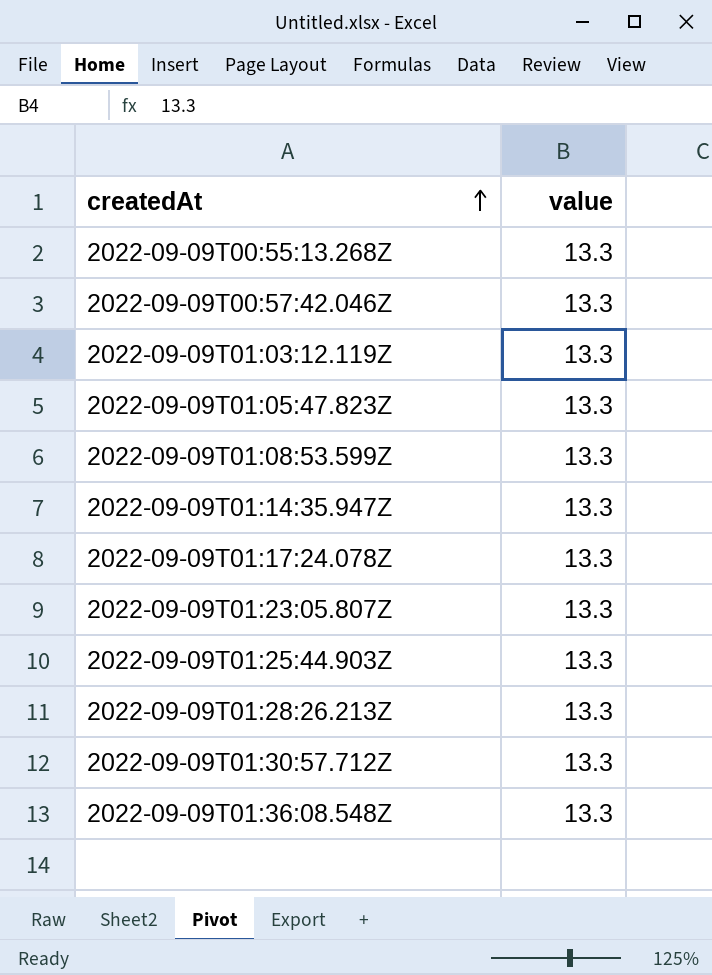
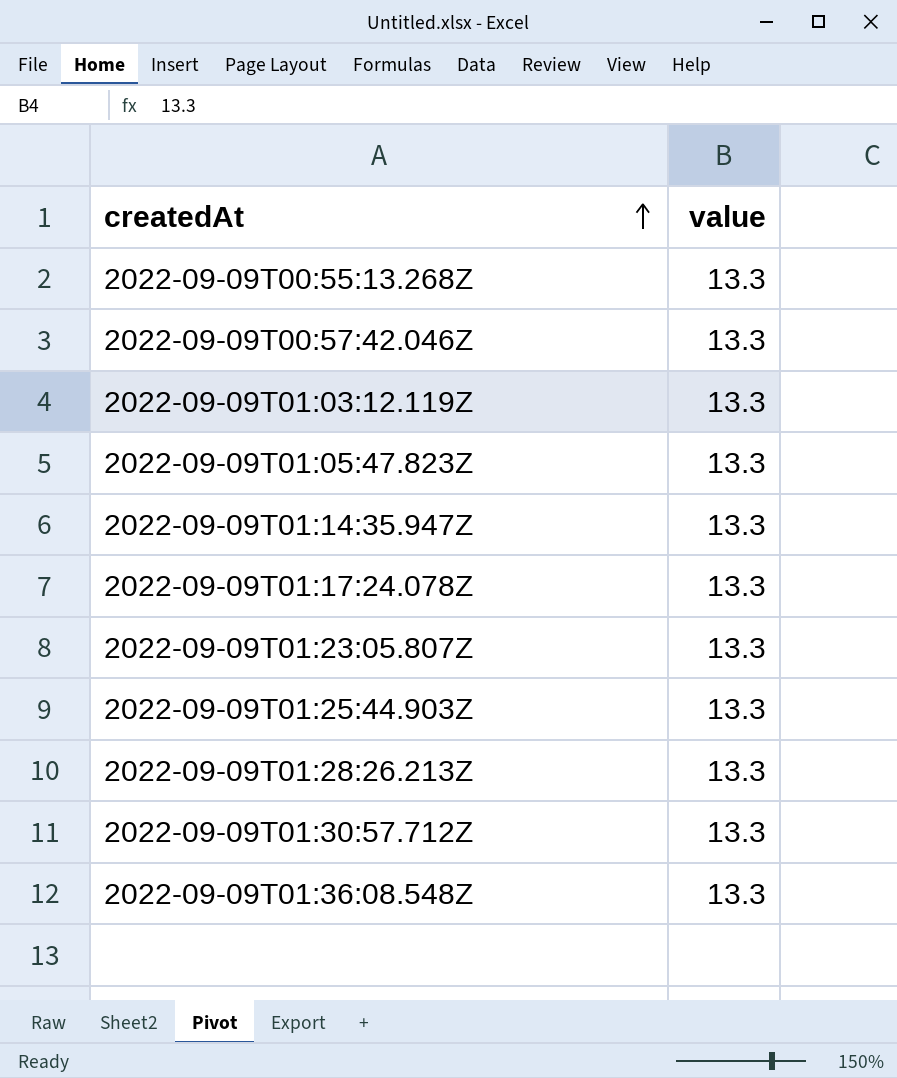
row 2022-09-09T01:08:53.599Z: 13.3 -> none

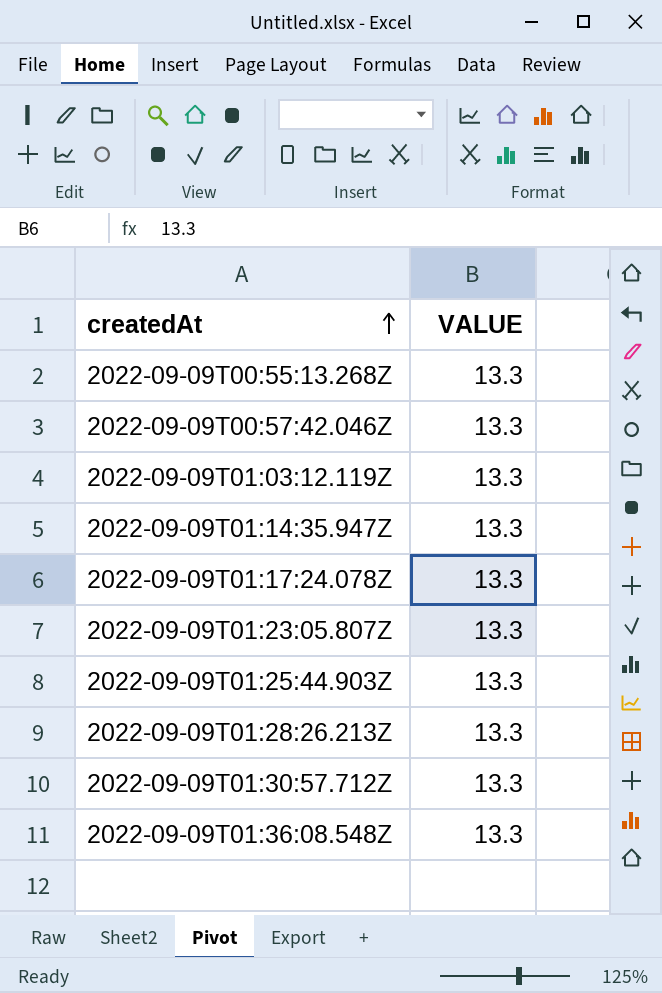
column name: value -> VALUE
row 2022-09-09T01:05:47.823Z: 13.3 -> none

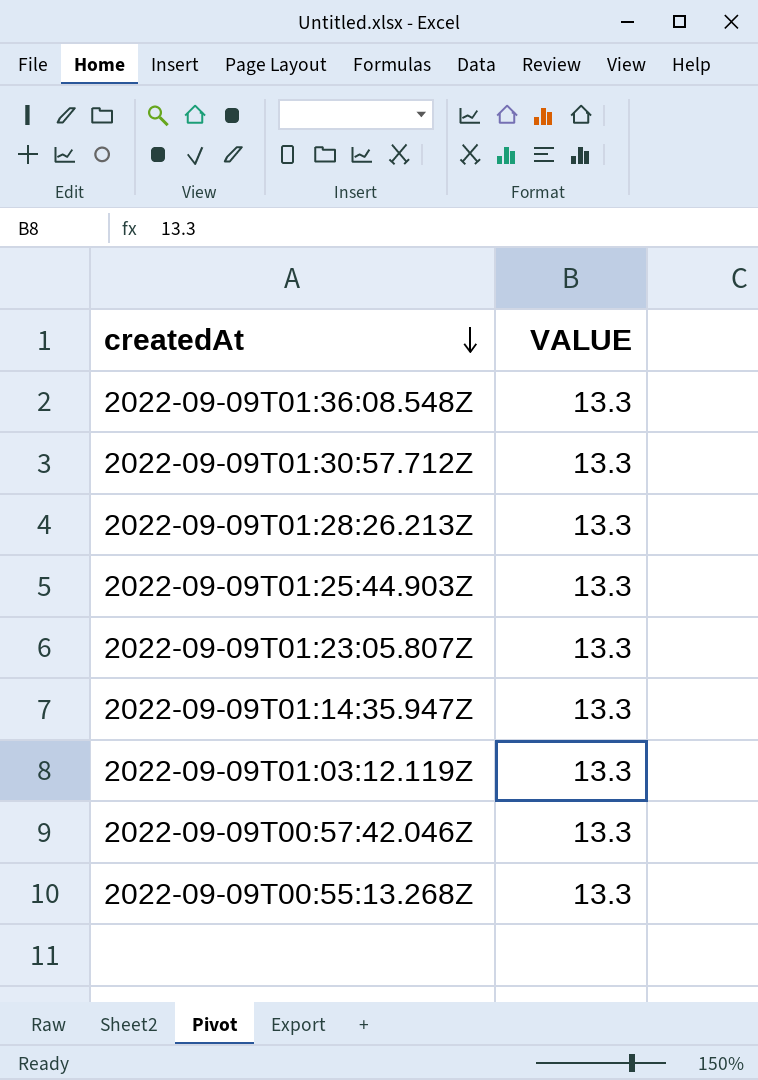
row order: createdAt ascending -> createdAt descending
row 2022-09-09T01:17:24.078Z: 13.3 -> none

